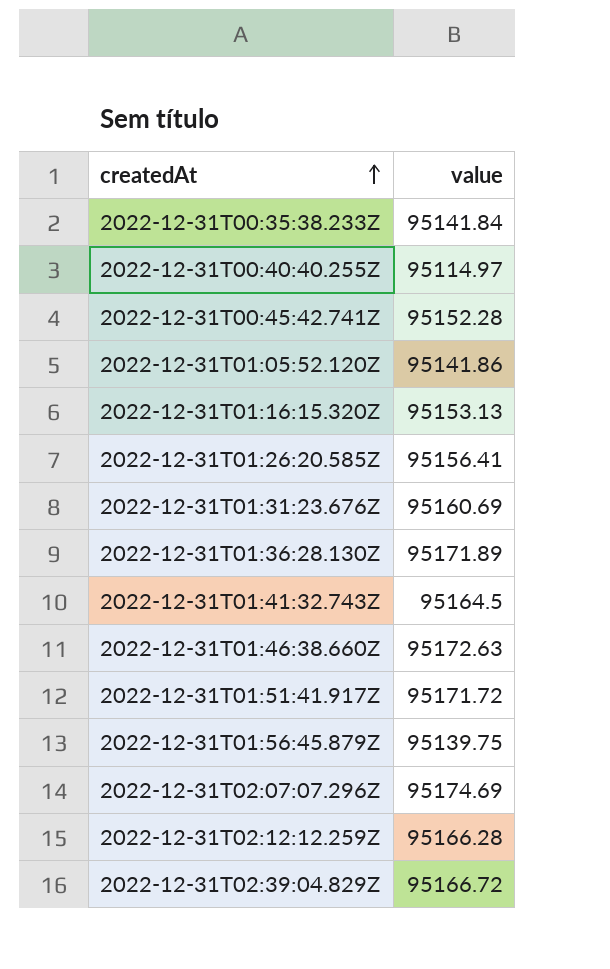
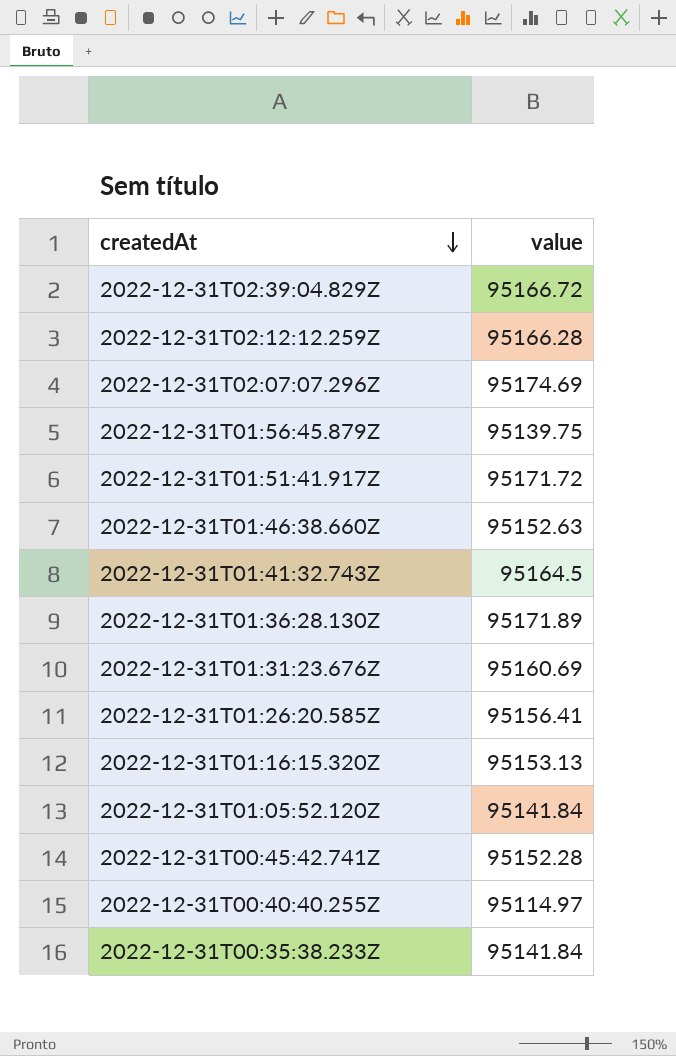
row order: createdAt ascending -> createdAt descending
2022-12-31T01:46:38.660Z | value: 95172.63 -> 95152.63
2022-12-31T01:05:52.120Z | value: 95141.86 -> 95141.84

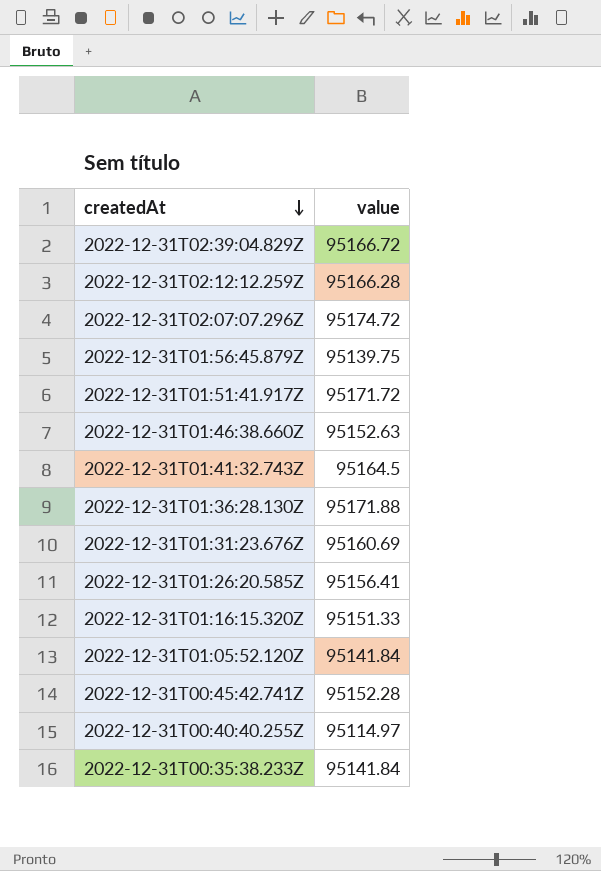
2022-12-31T02:07:07.296Z | value: 95174.69 -> 95174.72
2022-12-31T01:36:28.130Z | value: 95171.89 -> 95171.88
2022-12-31T01:16:15.320Z | value: 95153.13 -> 95151.33

